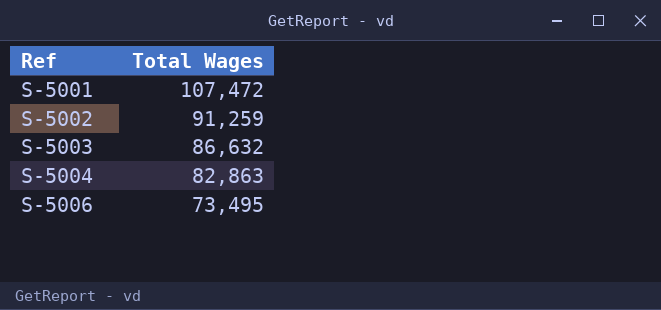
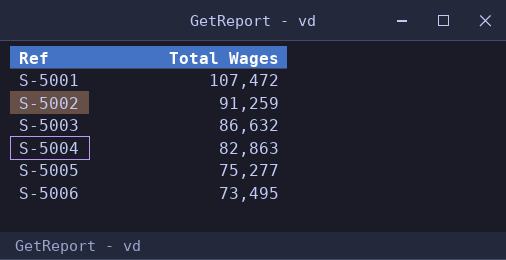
row S-5005: none -> 75,277

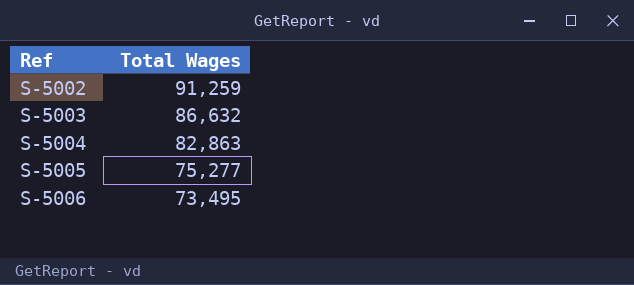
row S-5001: 107,472 -> none

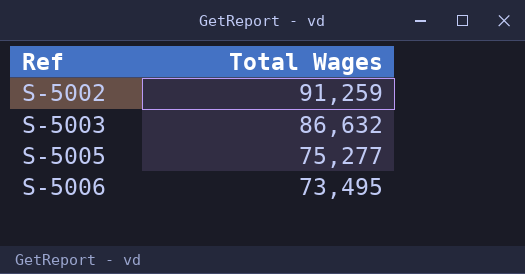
row S-5004: 82,863 -> none

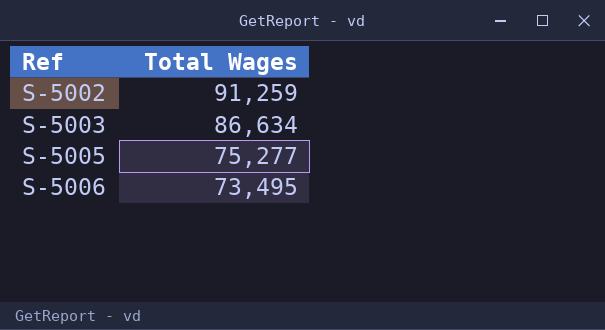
S-5003 | Total Wages: 86,632 -> 86,634

